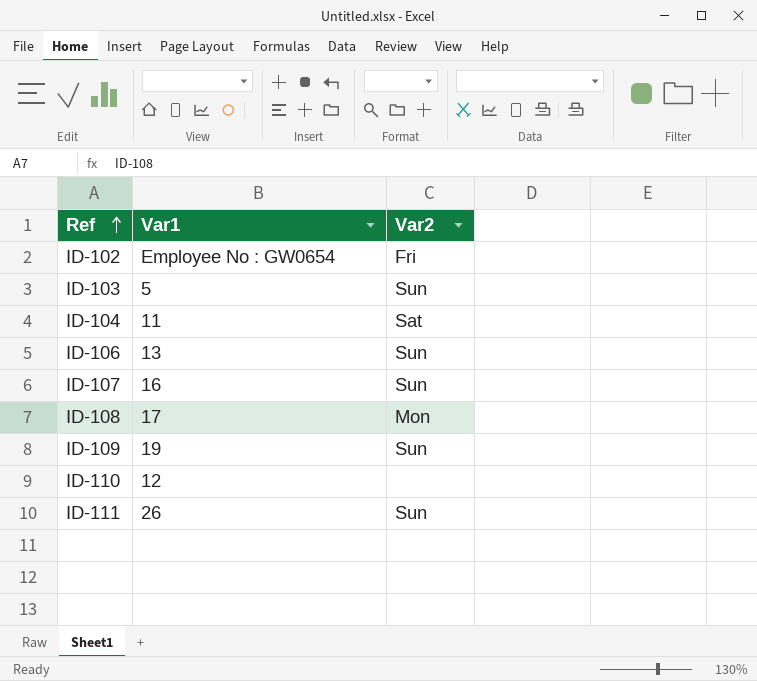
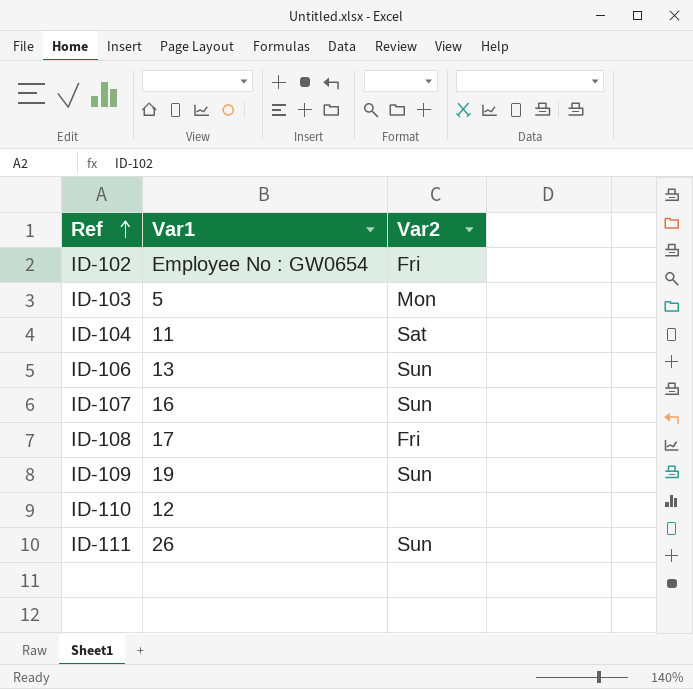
ID-103 | Var2: Sun -> Mon
ID-108 | Var2: Mon -> Fri

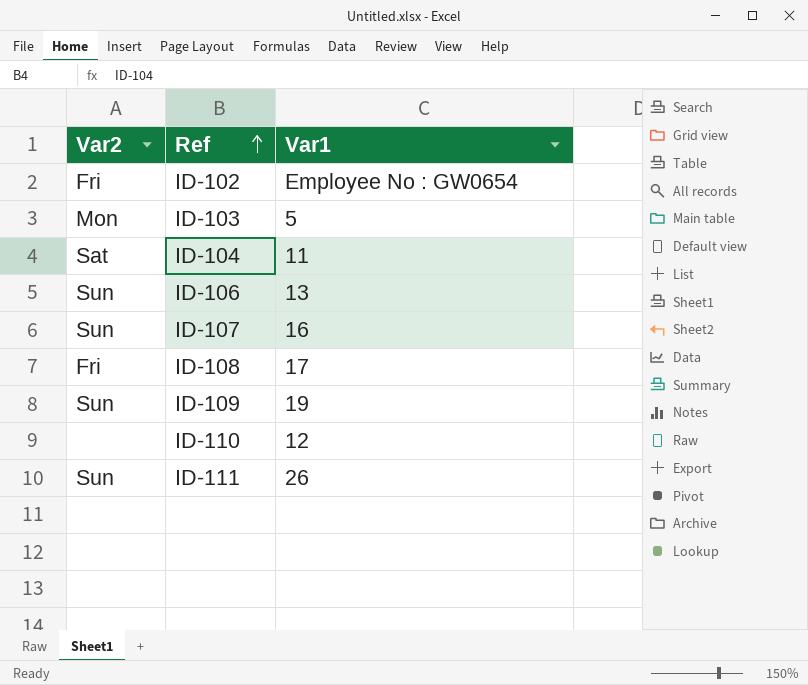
column Var2 | position: 3 -> 1

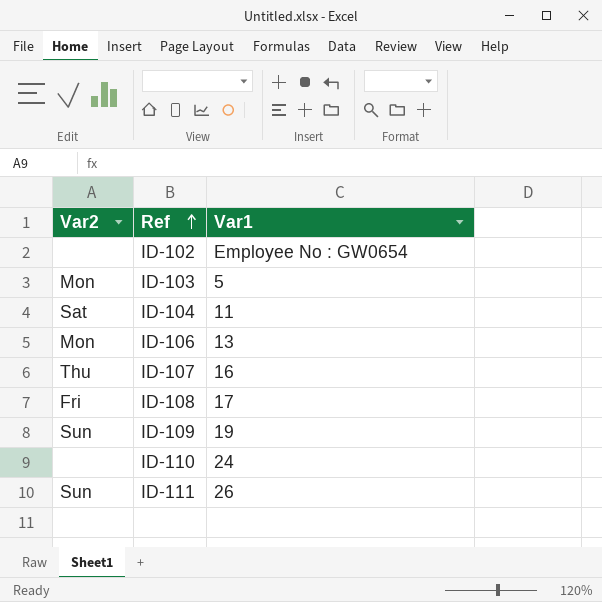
ID-102 | Var2: Fri -> none
ID-106 | Var2: Sun -> Mon
ID-107 | Var2: Sun -> Thu
ID-110 | Var1: 12 -> 24

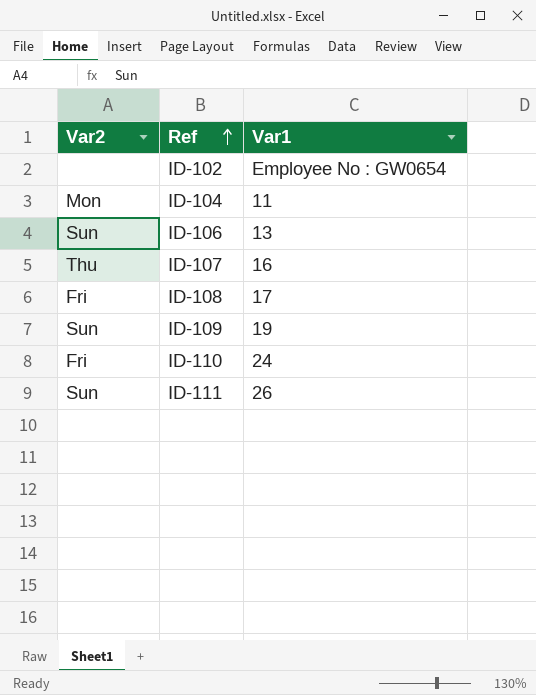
row ID-103: Mon | 5 -> none
ID-104 | Var2: Sat -> Mon
ID-106 | Var2: Mon -> Sun
ID-110 | Var2: none -> Fri

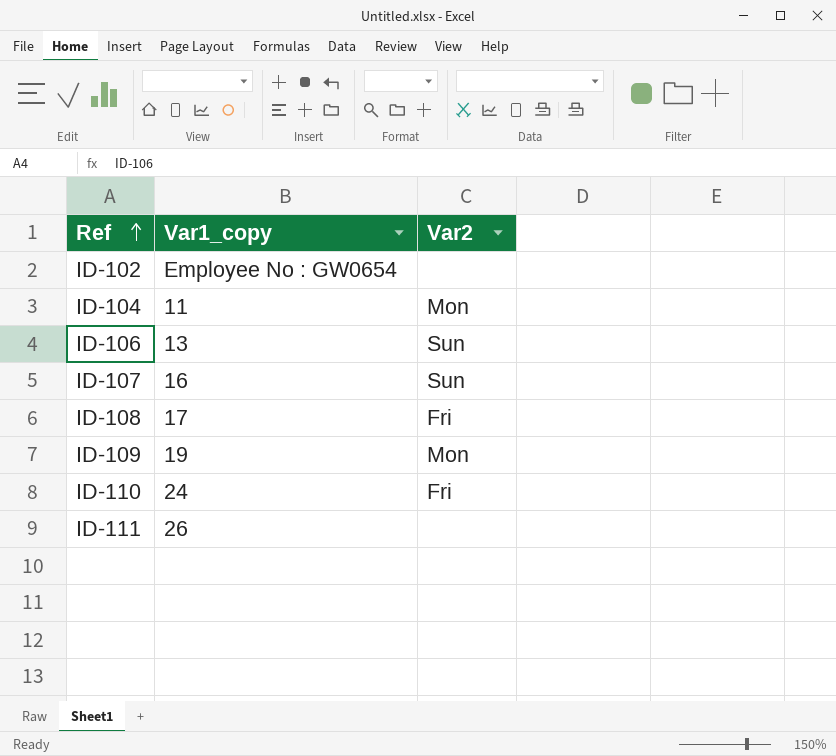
column name: Var1 -> Var1_copy
column Var2 | position: 1 -> 3
ID-107 | Var2: Thu -> Sun
ID-109 | Var2: Sun -> Mon
ID-111 | Var2: Sun -> none

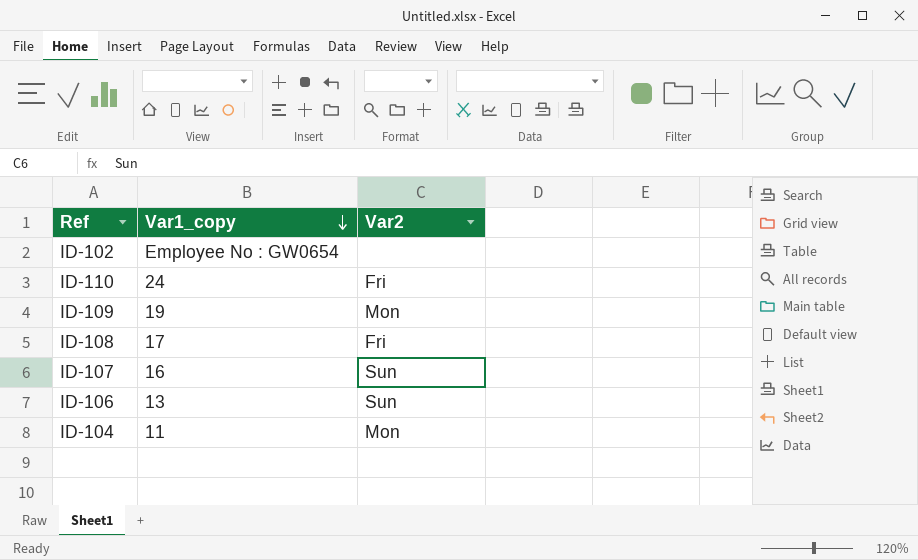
row order: Ref ascending -> Var1_copy descending
row ID-111: 26 | none -> none

